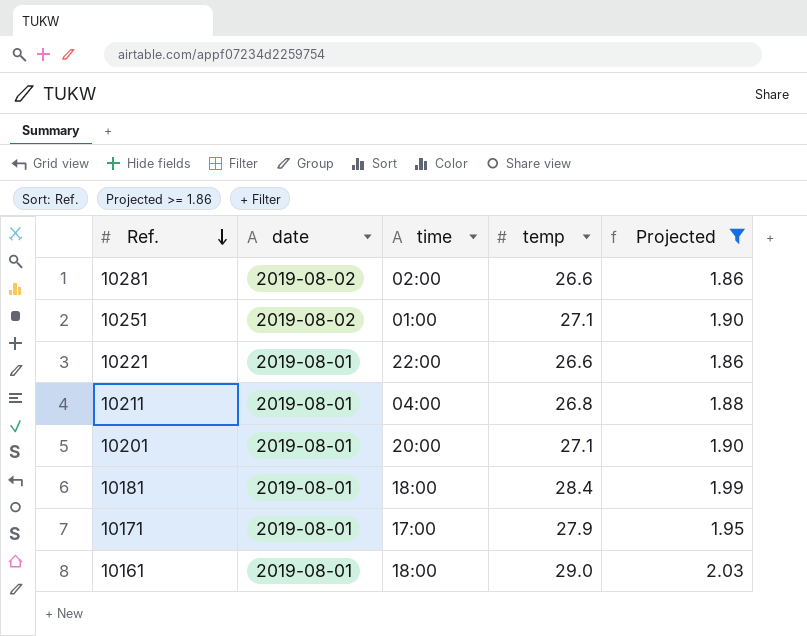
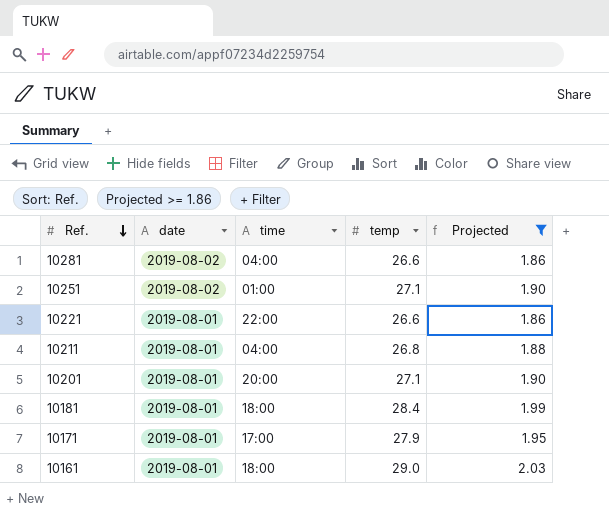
10281 | time: 02:00 -> 04:00

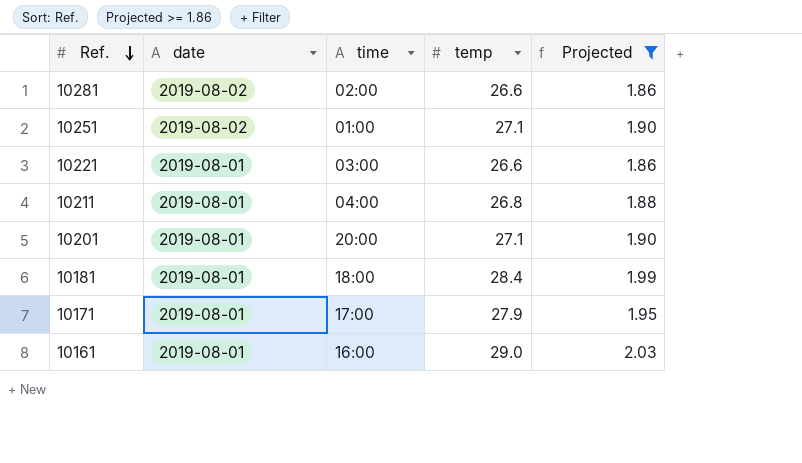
10281 | time: 04:00 -> 02:00
10221 | time: 22:00 -> 03:00
10161 | time: 18:00 -> 16:00

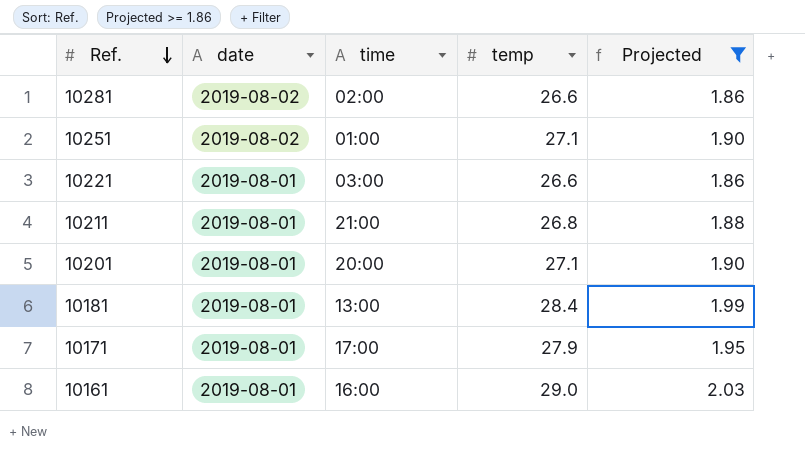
10211 | time: 04:00 -> 21:00
10181 | time: 18:00 -> 13:00

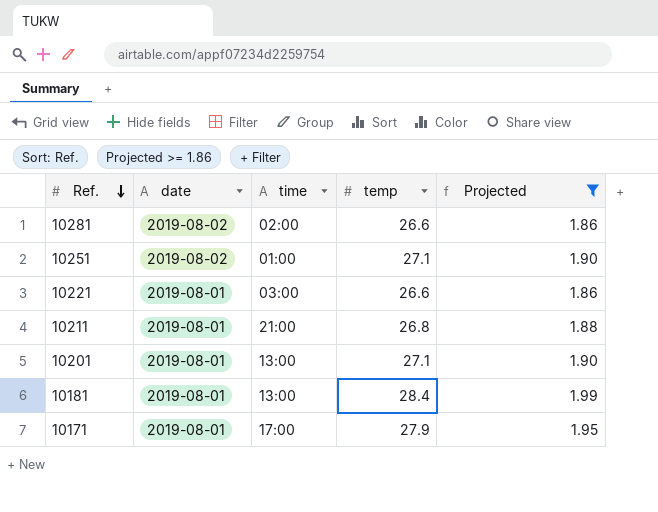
row 10161: 2019-08-01 | 16:00 | 29.0 | 2.03 -> none
10201 | time: 20:00 -> 13:00

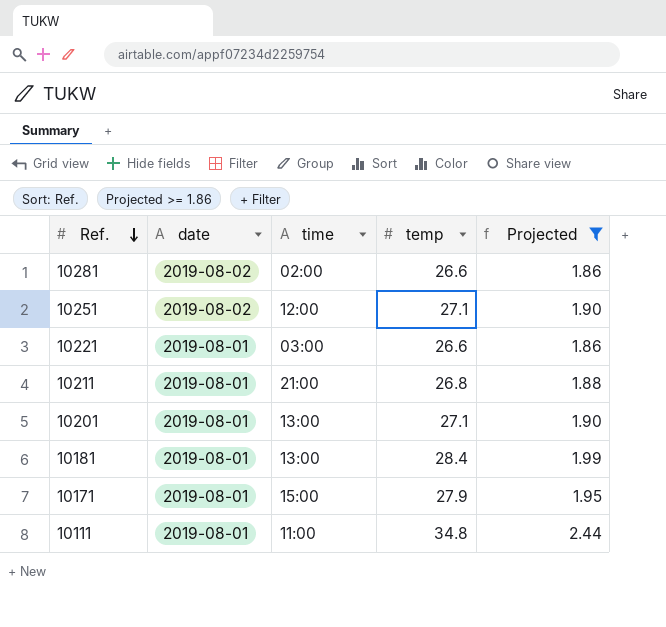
10251 | time: 01:00 -> 12:00
10171 | time: 17:00 -> 15:00
row 10111: none -> 2019-08-01 | 11:00 | 34.8 | 2.44

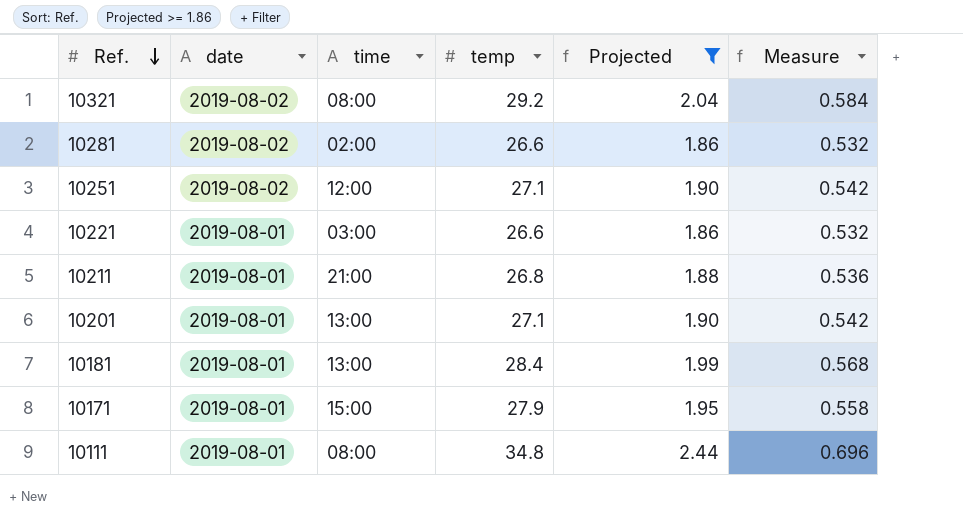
column Measure | formula: none -> [temp] * 0.02
row 10321: none -> 2019-08-02 | 08:00 | 29.2 | 2.04 | 0.584
10111 | time: 11:00 -> 08:00

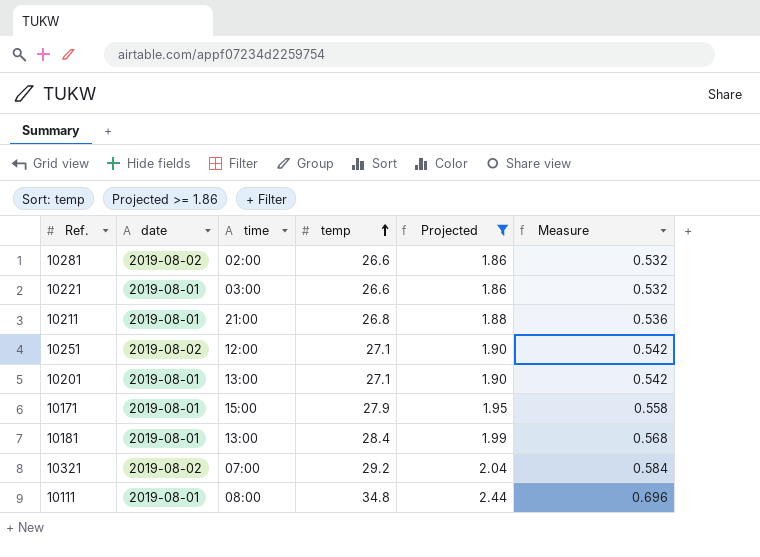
row order: Ref. descending -> temp ascending
10321 | time: 08:00 -> 07:00

